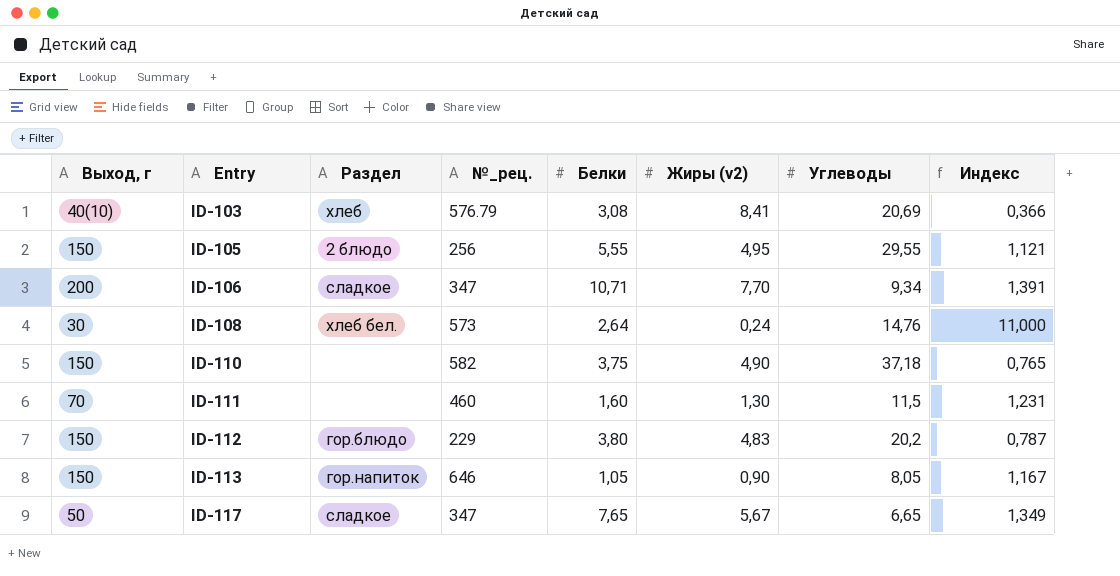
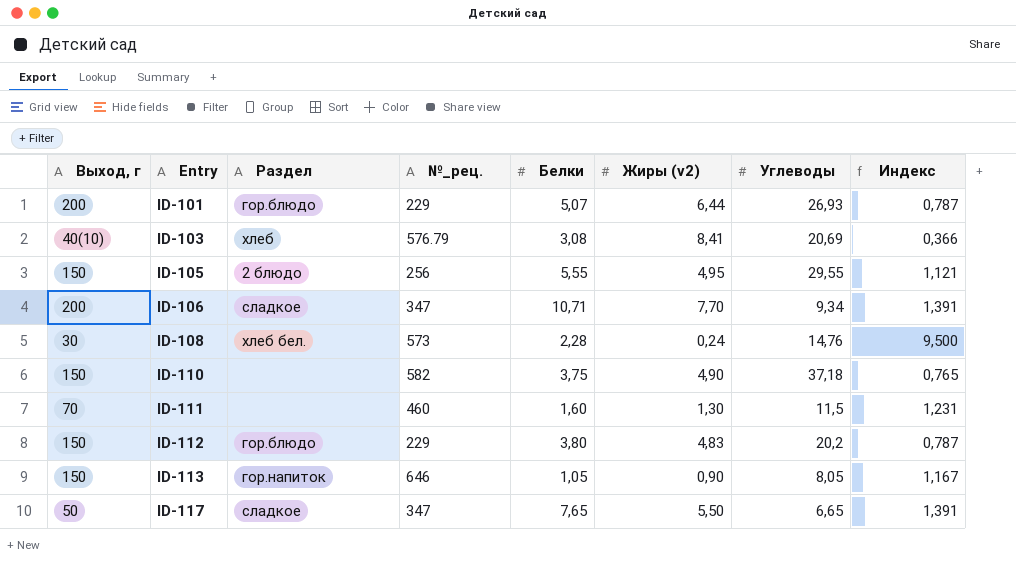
row ID-101: none -> 200 | гор.блюдо | 229 | 5,07 | 6,44 | 26,93 | 0,787
ID-108 | Белки: 2,64 -> 2,28
ID-108 | Индекс: 11,000 -> 9,500
ID-117 | Жиры (v2): 5,67 -> 5,50
ID-117 | Индекс: 1,349 -> 1,391

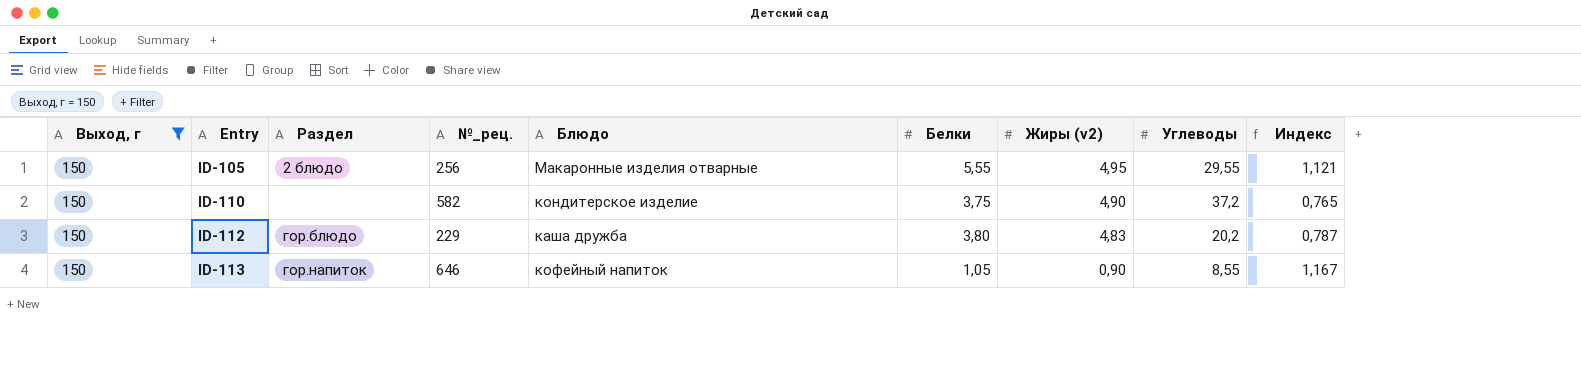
filter: none -> Выход, г = 150
column Блюдо | position: none -> 5
ID-110 | Углеводы: 37,18 -> 37,2
ID-113 | Углеводы: 8,05 -> 8,55

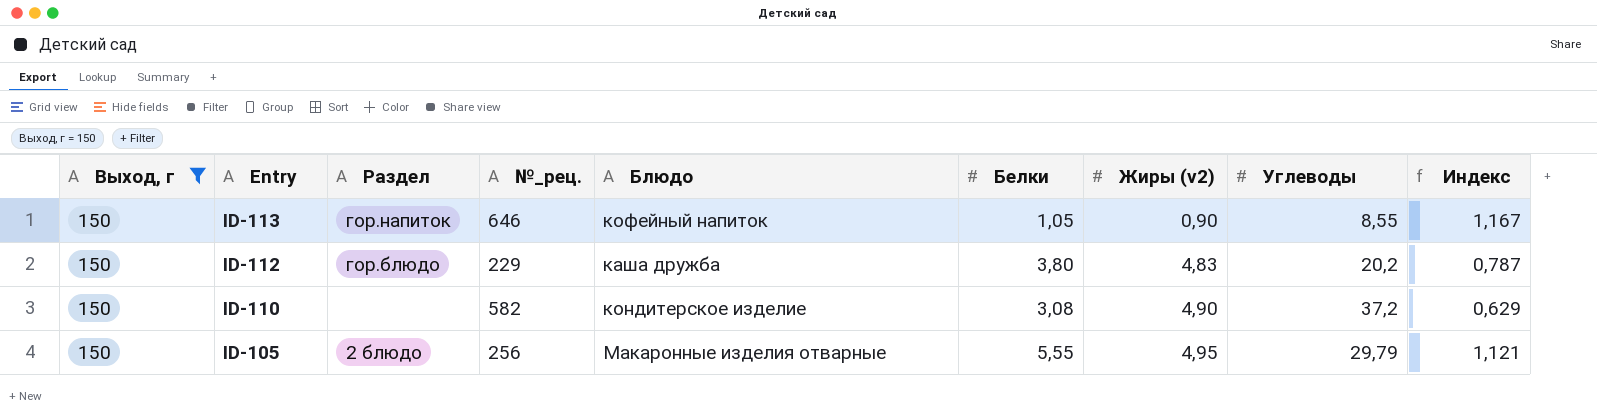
row order: Entry ascending -> Entry descending
ID-110 | Белки: 3,75 -> 3,08
ID-110 | Индекс: 0,765 -> 0,629
ID-105 | Углеводы: 29,55 -> 29,79

